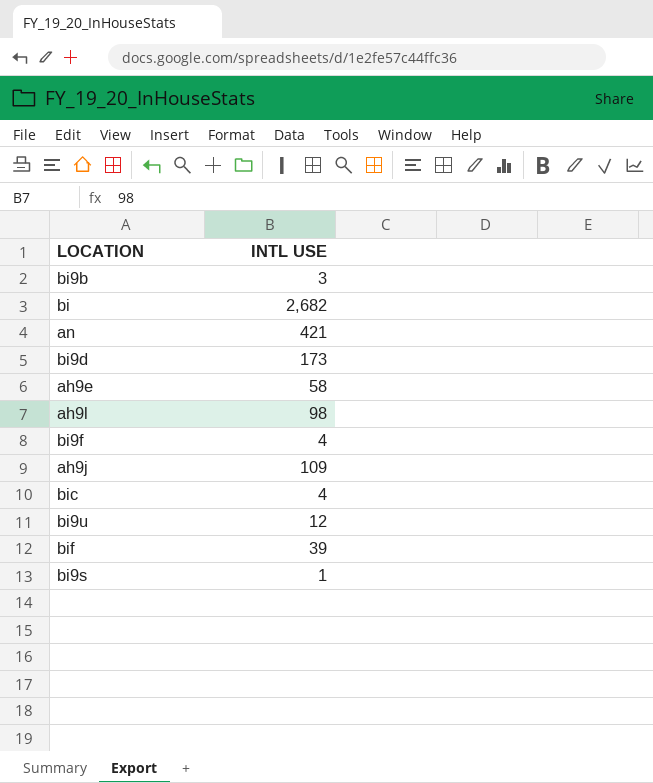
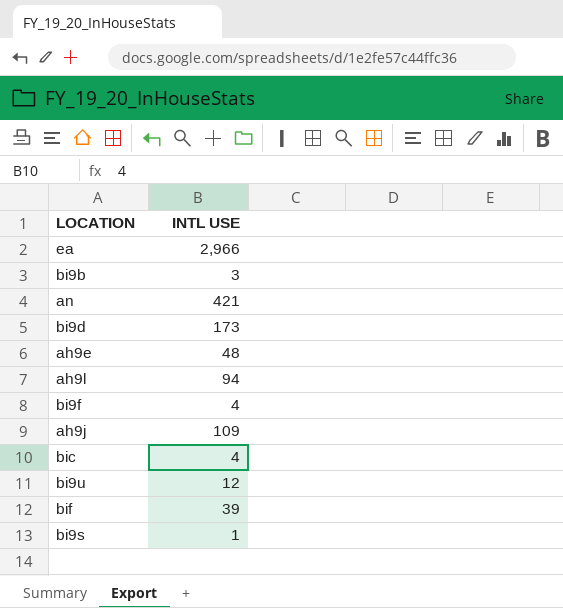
row bi: 2,682 -> none
row ea: none -> 2,966
ah9e | INTL USE: 58 -> 48
ah9l | INTL USE: 98 -> 94

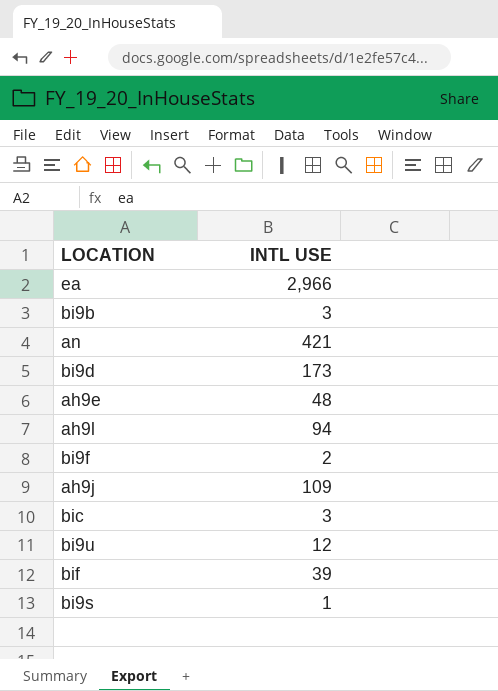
bi9f | INTL USE: 4 -> 2
bic | INTL USE: 4 -> 3

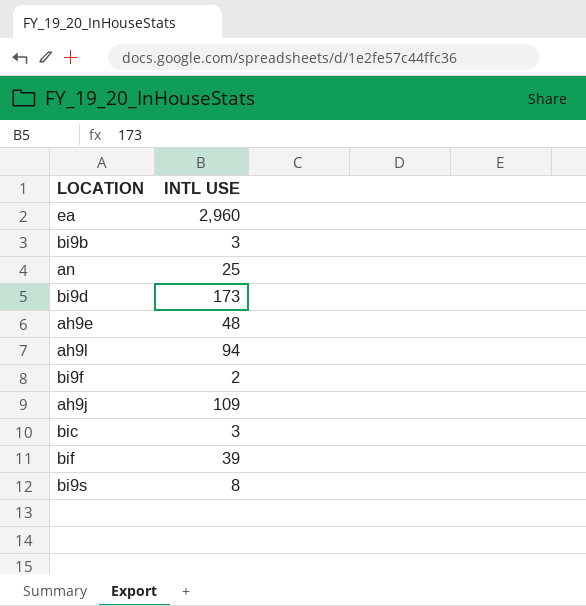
row bi9u: 12 -> none
ea | INTL USE: 2,966 -> 2,960
an | INTL USE: 421 -> 25
bi9s | INTL USE: 1 -> 8

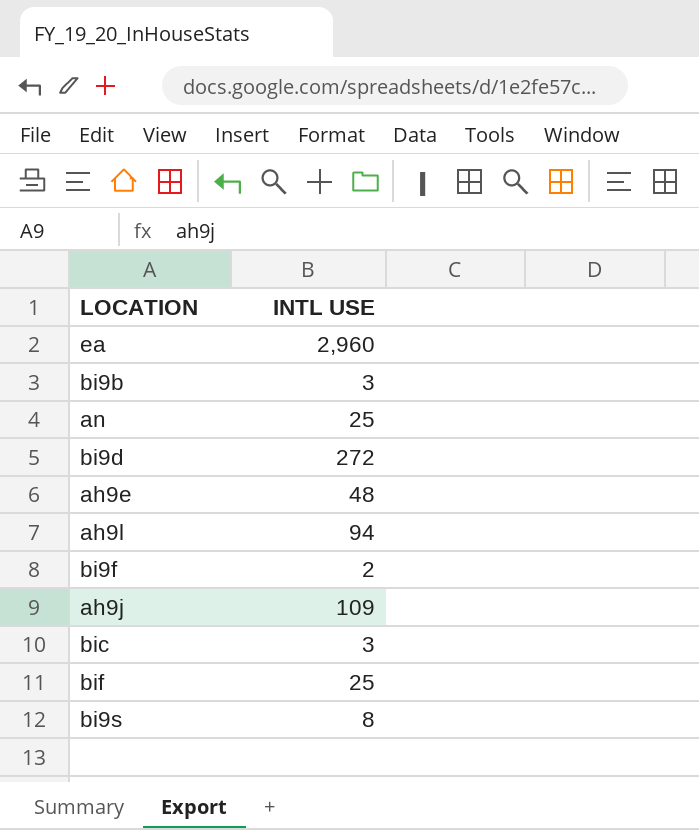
bi9d | INTL USE: 173 -> 272
bif | INTL USE: 39 -> 25

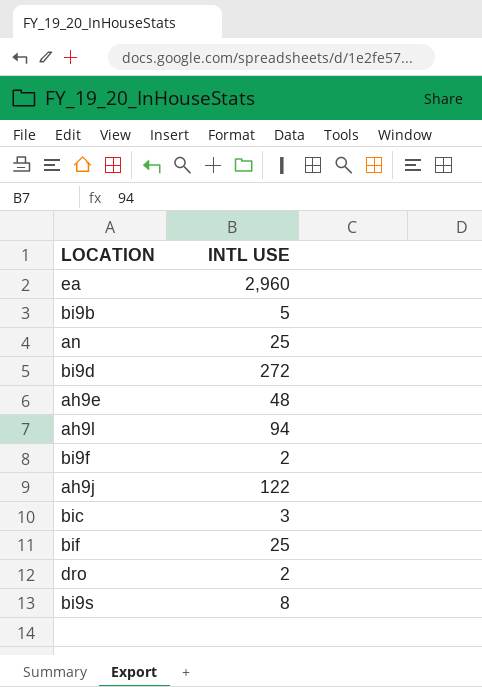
bi9b | INTL USE: 3 -> 5
ah9j | INTL USE: 109 -> 122
row dro: none -> 2

